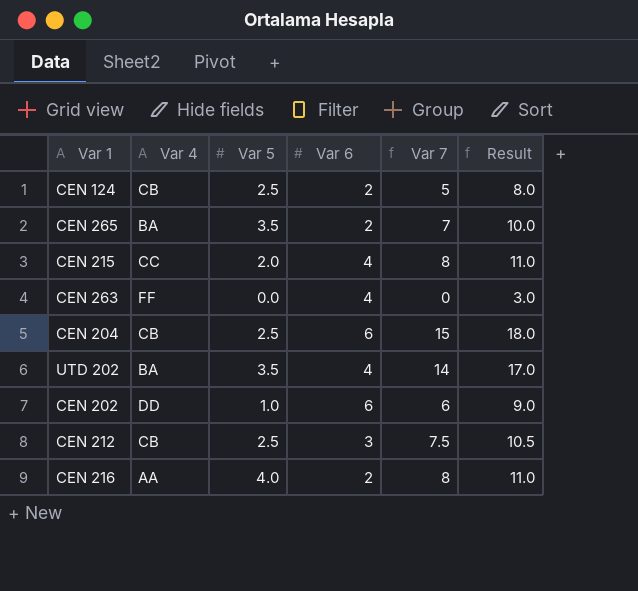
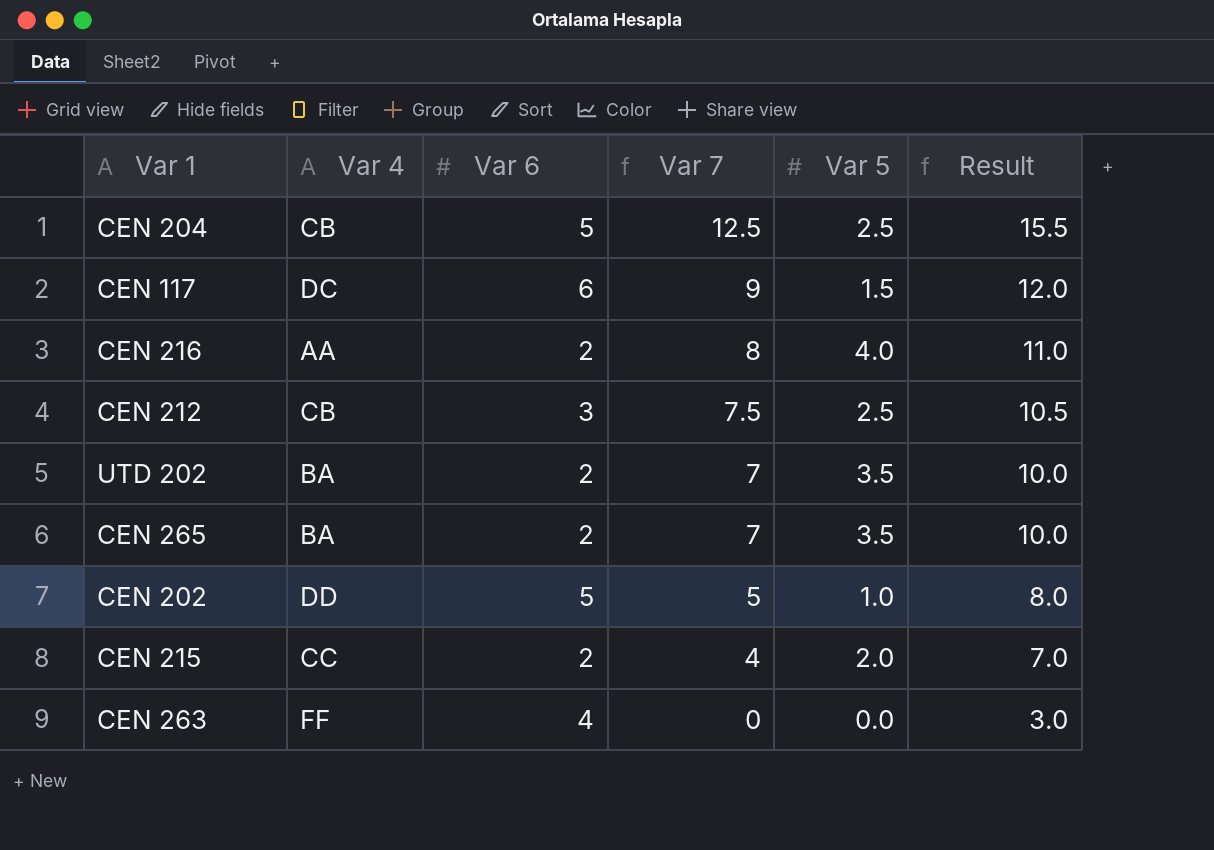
row order: none -> Var 7 descending
column Var 5 | position: 3 -> 5
row CEN 124: CB | 2.5 | 2 | 5 | 8.0 -> none
CEN 204 | Var 6: 6 -> 5
CEN 204 | Var 7: 15 -> 12.5
CEN 204 | Result: 18.0 -> 15.5
row CEN 117: none -> DC | 6 | 9 | 1.5 | 12.0
UTD 202 | Var 6: 4 -> 2
UTD 202 | Var 7: 14 -> 7
UTD 202 | Result: 17.0 -> 10.0
CEN 202 | Var 6: 6 -> 5
CEN 202 | Var 7: 6 -> 5
CEN 202 | Result: 9.0 -> 8.0
CEN 215 | Var 6: 4 -> 2
CEN 215 | Var 7: 8 -> 4
CEN 215 | Result: 11.0 -> 7.0

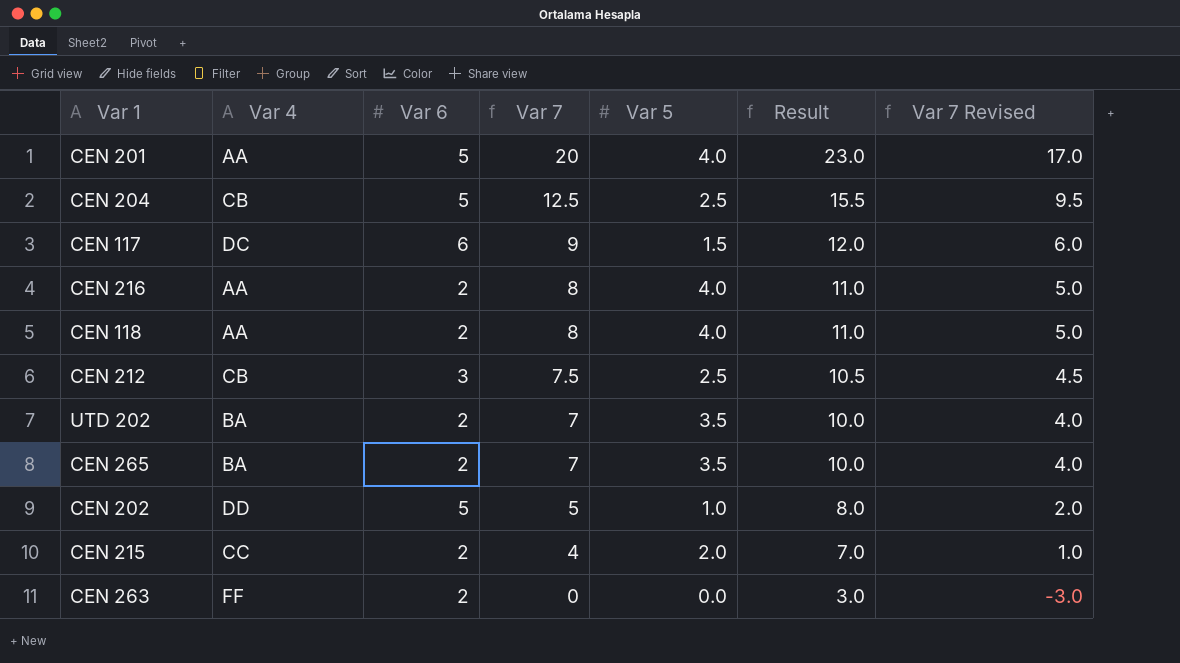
column Var 7 Revised | formula: none -> [Var 7] - 3
row CEN 201: none -> AA | 5 | 20 | 4.0 | 23.0 | 17.0
row CEN 118: none -> AA | 2 | 8 | 4.0 | 11.0 | 5.0
CEN 263 | Var 6: 4 -> 2

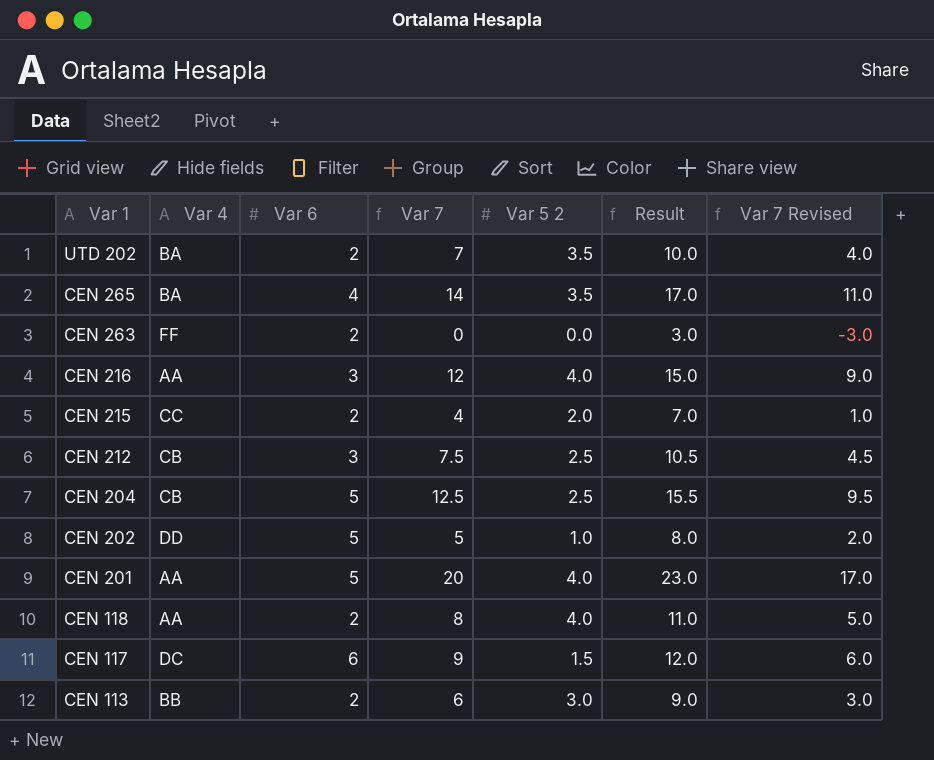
row order: Var 7 descending -> Var 1 descending
column name: Var 5 -> Var 5 2
CEN 265 | Var 6: 2 -> 4
CEN 265 | Var 7: 7 -> 14
CEN 265 | Result: 10.0 -> 17.0
CEN 265 | Var 7 Revised: 4.0 -> 11.0
CEN 216 | Var 6: 2 -> 3
CEN 216 | Var 7: 8 -> 12
CEN 216 | Result: 11.0 -> 15.0
CEN 216 | Var 7 Revised: 5.0 -> 9.0
row CEN 113: none -> BB | 2 | 6 | 3.0 | 9.0 | 3.0

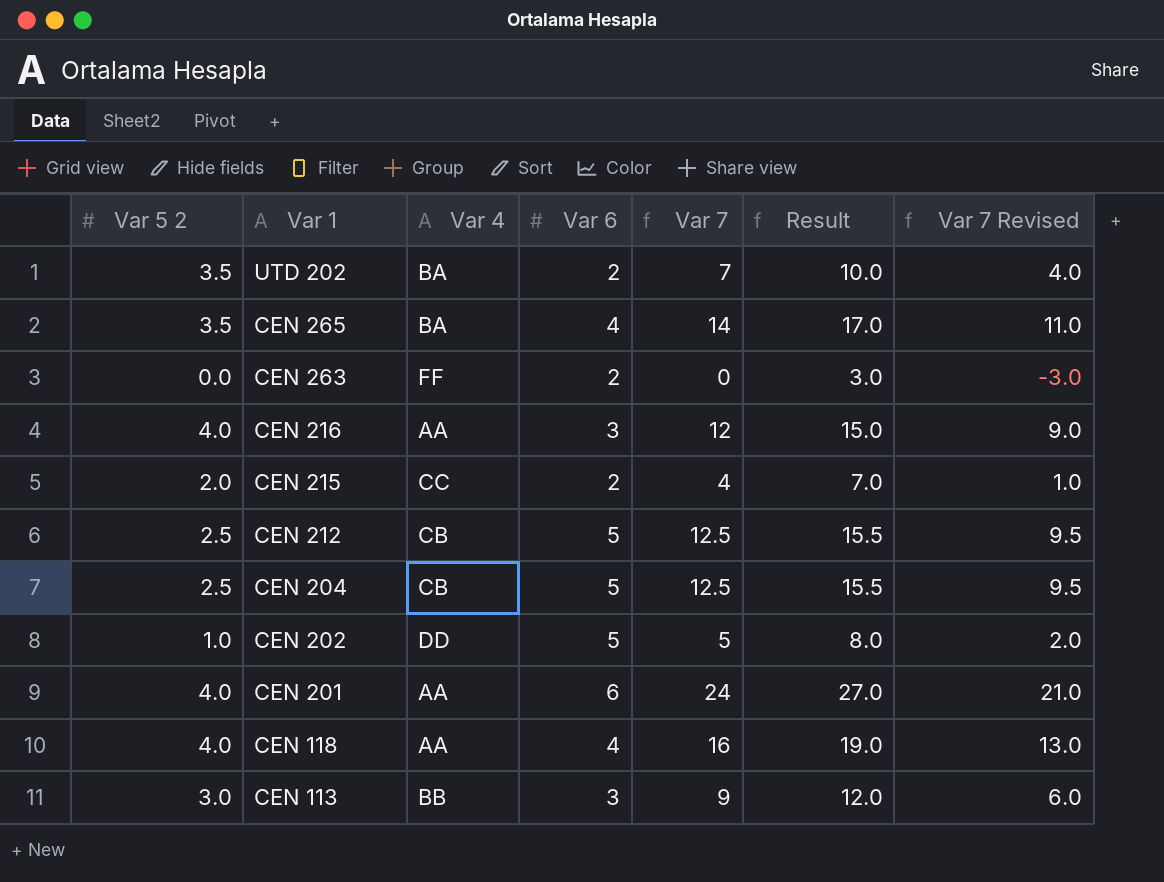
column Var 5 2 | position: 5 -> 1
row CEN 117: DC | 6 | 9 | 1.5 | 12.0 | 6.0 -> none
CEN 212 | Var 6: 3 -> 5
CEN 212 | Var 7: 7.5 -> 12.5
CEN 212 | Result: 10.5 -> 15.5
CEN 212 | Var 7 Revised: 4.5 -> 9.5
CEN 201 | Var 6: 5 -> 6
CEN 201 | Var 7: 20 -> 24
CEN 201 | Result: 23.0 -> 27.0
CEN 201 | Var 7 Revised: 17.0 -> 21.0
CEN 118 | Var 6: 2 -> 4
CEN 118 | Var 7: 8 -> 16
CEN 118 | Result: 11.0 -> 19.0
CEN 118 | Var 7 Revised: 5.0 -> 13.0
CEN 113 | Var 6: 2 -> 3
CEN 113 | Var 7: 6 -> 9
CEN 113 | Result: 9.0 -> 12.0
CEN 113 | Var 7 Revised: 3.0 -> 6.0

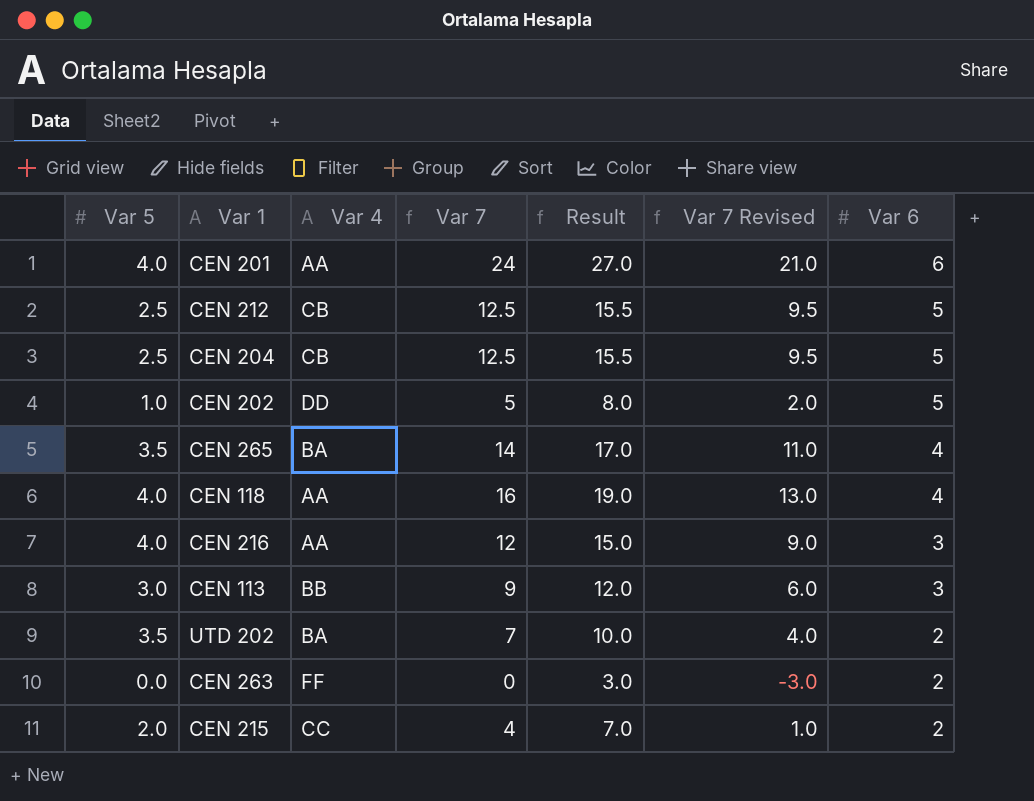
row order: Var 1 descending -> Var 6 descending
column name: Var 5 2 -> Var 5
column Var 6 | position: 4 -> 7

